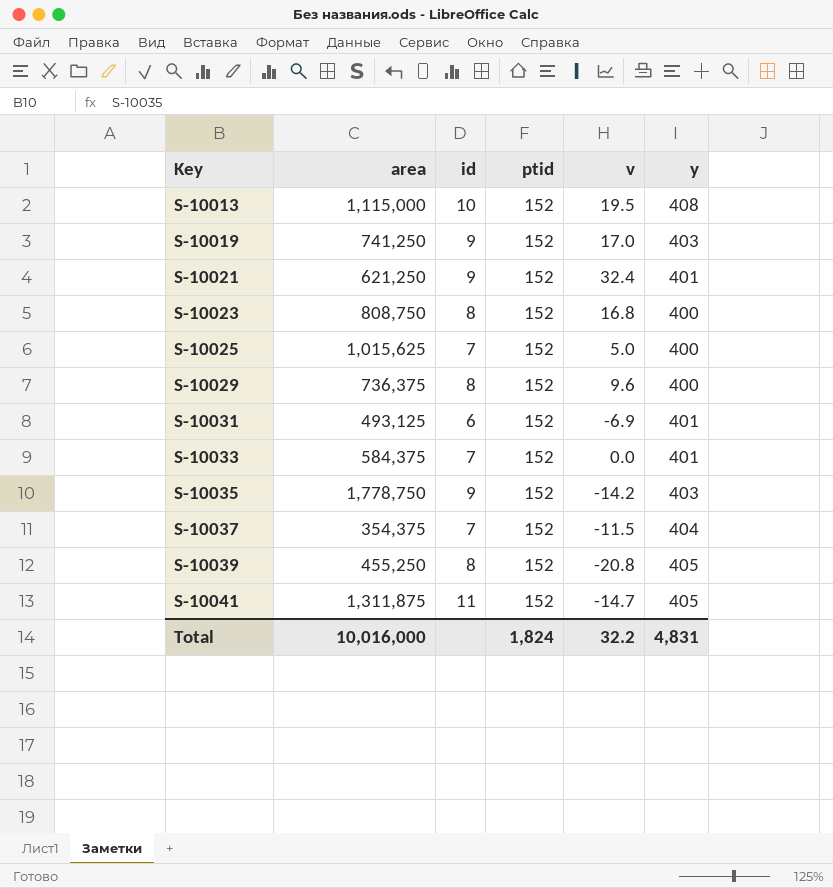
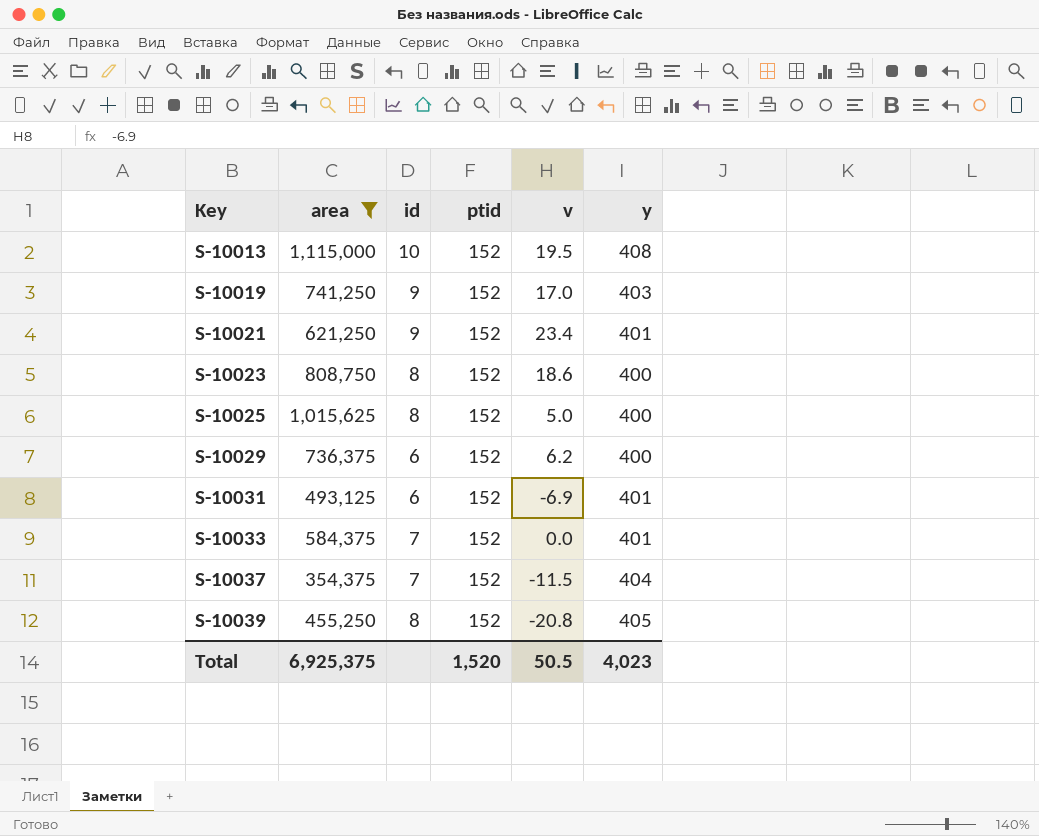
filter: none -> area <= 1,115,000
S-10021 | v: 32.4 -> 23.4
S-10023 | v: 16.8 -> 18.6
S-10025 | id: 7 -> 8
S-10029 | id: 8 -> 6
S-10029 | v: 9.6 -> 6.2
Total | area: 10,016,000 -> 6,925,375
Total | ptid: 1,824 -> 1,520
Total | v: 32.2 -> 50.5
Total | y: 4,831 -> 4,023

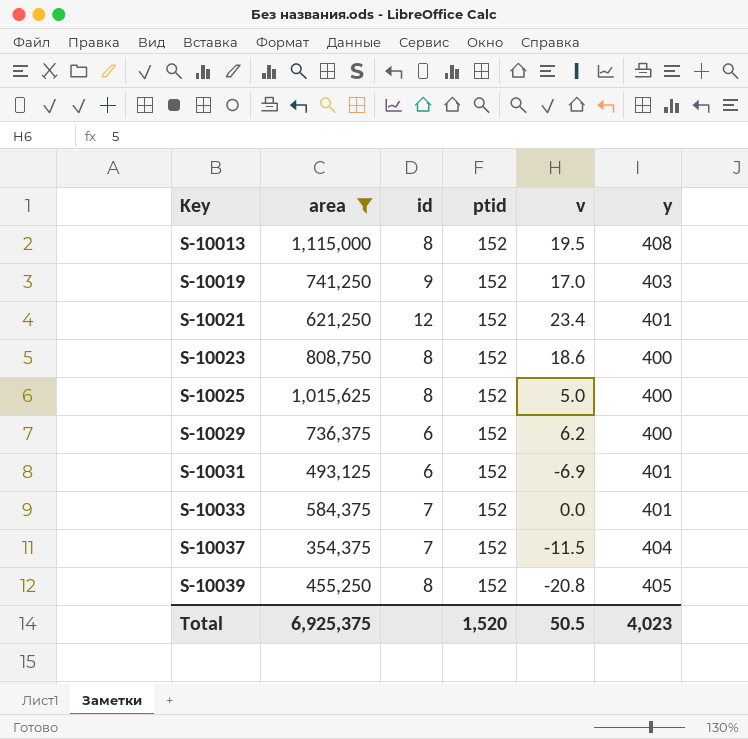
S-10013 | id: 10 -> 8
S-10021 | id: 9 -> 12

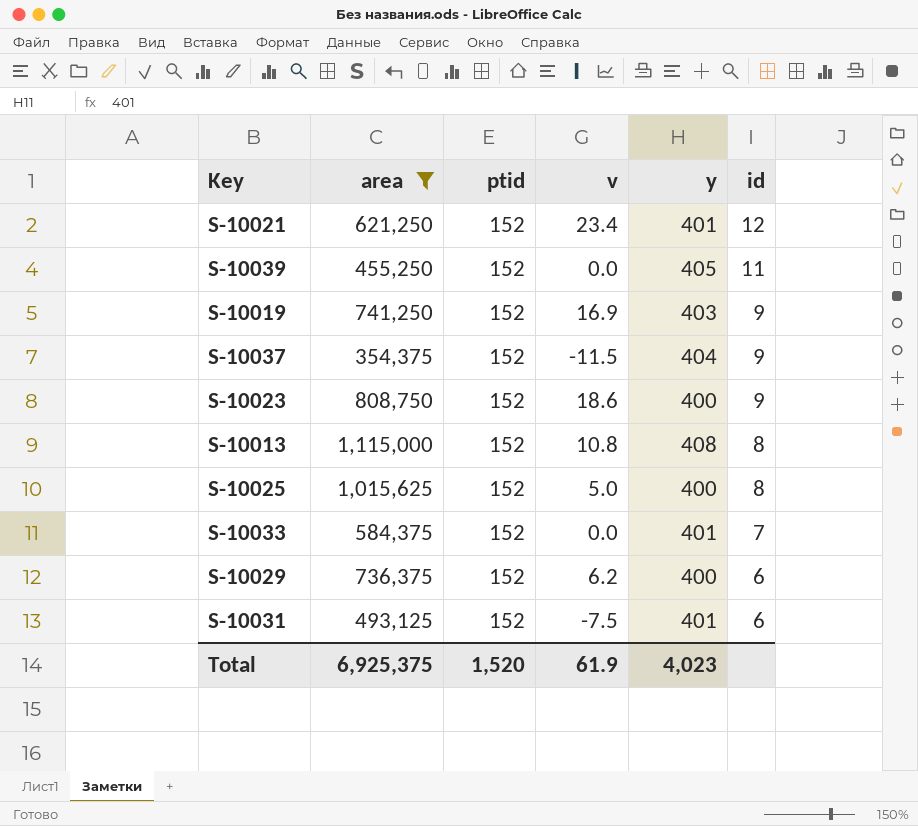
row order: Key ascending -> id descending
column id | position: 3 -> 6
S-10039 | v: -20.8 -> 0.0
S-10039 | id: 8 -> 11
S-10019 | v: 17.0 -> 16.9
S-10037 | id: 7 -> 9
S-10023 | id: 8 -> 9
S-10013 | v: 19.5 -> 10.8
S-10031 | v: -6.9 -> -7.5
Total | v: 50.5 -> 61.9

